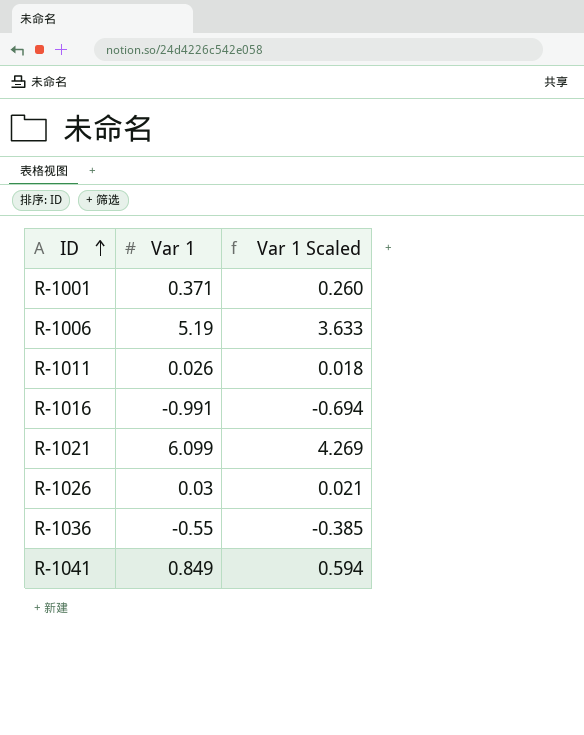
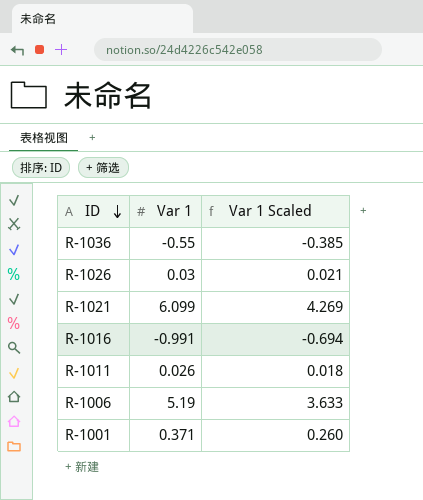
row order: ID ascending -> ID descending
row R-1041: 0.849 | 0.594 -> none

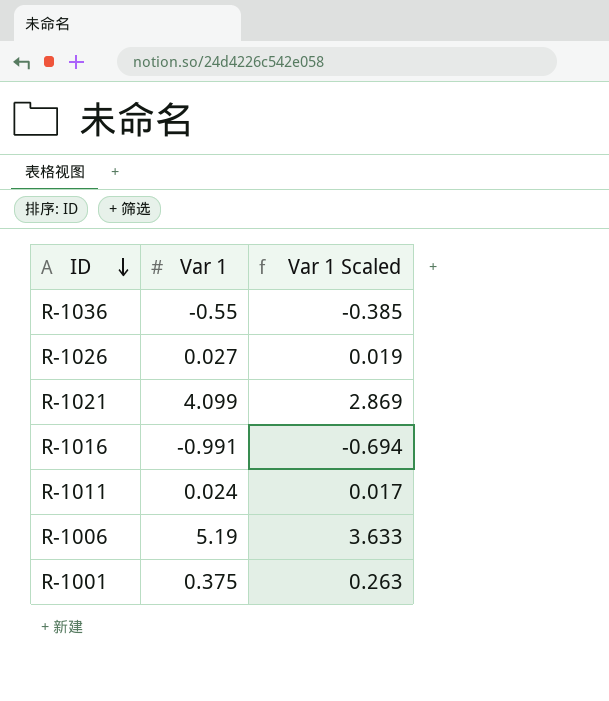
R-1026 | Var 1: 0.03 -> 0.027
R-1026 | Var 1 Scaled: 0.021 -> 0.019
R-1021 | Var 1: 6.099 -> 4.099
R-1021 | Var 1 Scaled: 4.269 -> 2.869
R-1011 | Var 1: 0.026 -> 0.024
R-1011 | Var 1 Scaled: 0.018 -> 0.017
R-1001 | Var 1: 0.371 -> 0.375
R-1001 | Var 1 Scaled: 0.260 -> 0.263

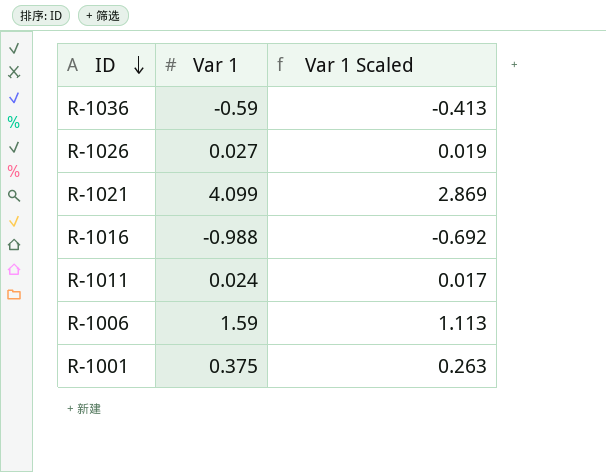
R-1036 | Var 1: -0.55 -> -0.59
R-1036 | Var 1 Scaled: -0.385 -> -0.413
R-1016 | Var 1: -0.991 -> -0.988
R-1016 | Var 1 Scaled: -0.694 -> -0.692
R-1006 | Var 1: 5.19 -> 1.59
R-1006 | Var 1 Scaled: 3.633 -> 1.113

